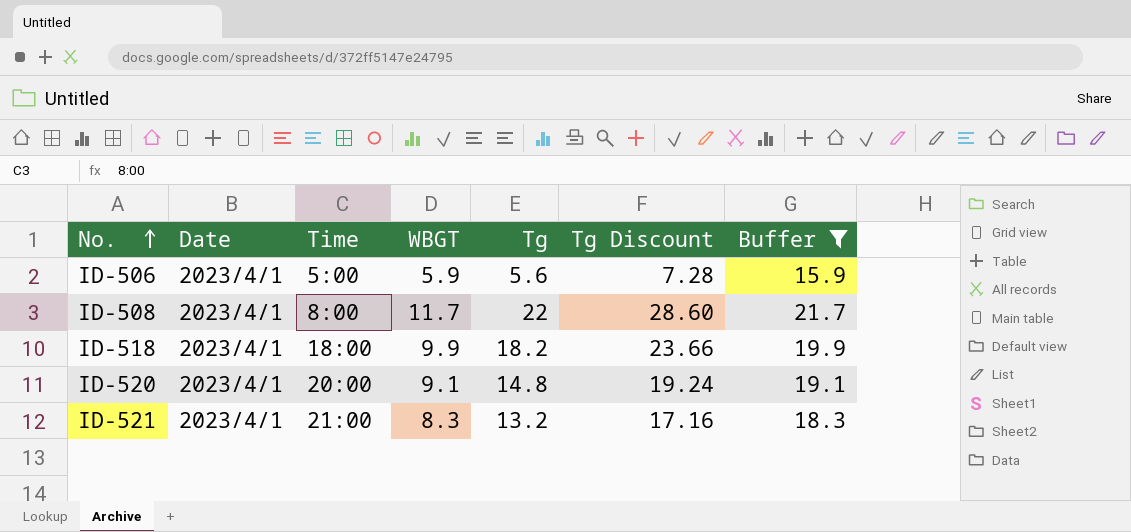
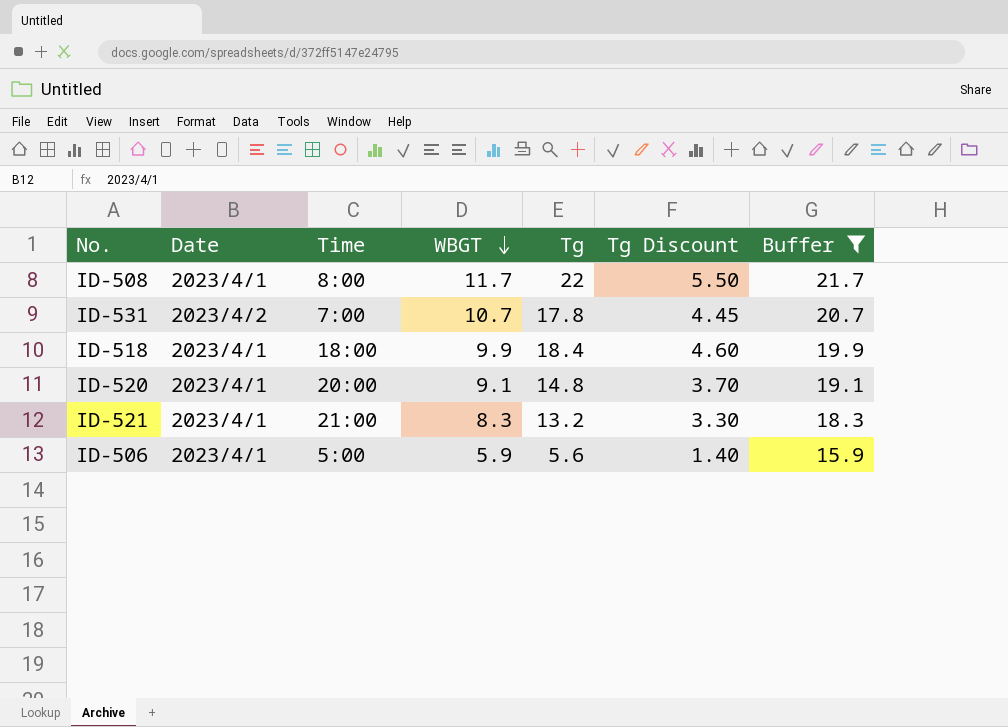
row order: No. ascending -> WBGT descending
column Tg Discount | formula: [Tg] * 1.3 -> [Tg] * 0.25
row ID-531: none -> 2023/4/2 | 7:00 | 10.7 | 17.8 | 4.45 | 20.7
ID-518 | Tg: 18.2 -> 18.4

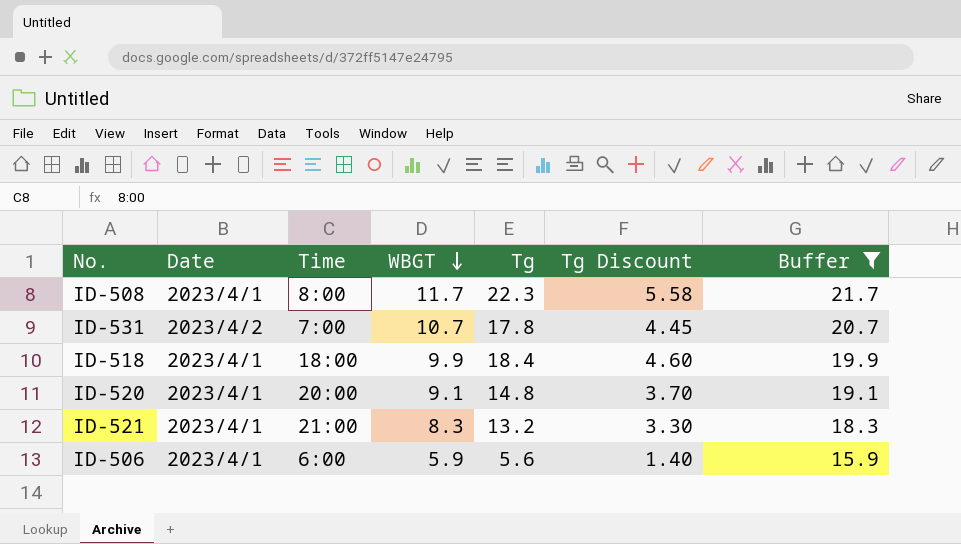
ID-508 | Tg: 22 -> 22.3
ID-508 | Tg Discount: 5.50 -> 5.58
ID-506 | Time: 5:00 -> 6:00

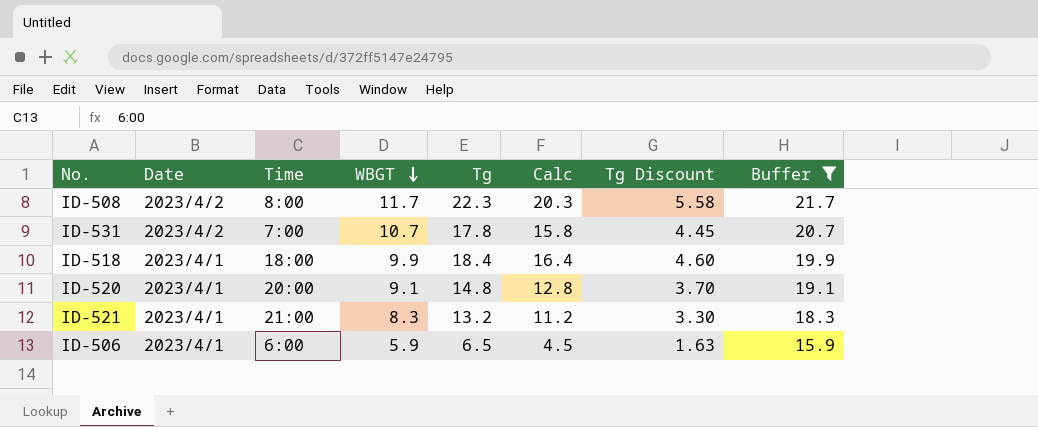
column Calc | formula: none -> [Tg] - 2
ID-508 | Date: 2023/4/1 -> 2023/4/2
ID-506 | Tg: 5.6 -> 6.5
ID-506 | Tg Discount: 1.40 -> 1.63

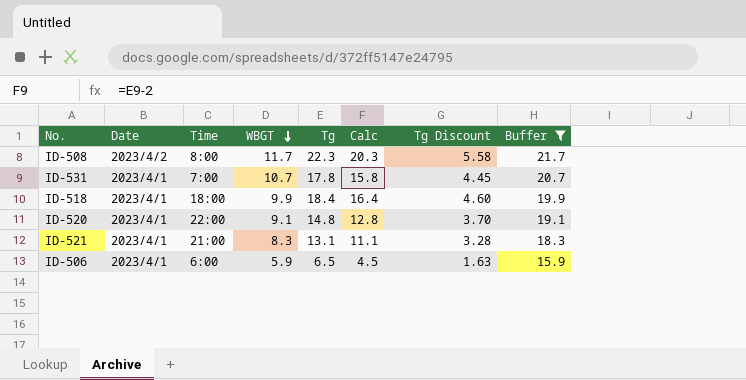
ID-531 | Date: 2023/4/2 -> 2023/4/1
ID-520 | Time: 20:00 -> 22:00
ID-521 | Tg: 13.2 -> 13.1
ID-521 | Calc: 11.2 -> 11.1
ID-521 | Tg Discount: 3.30 -> 3.28

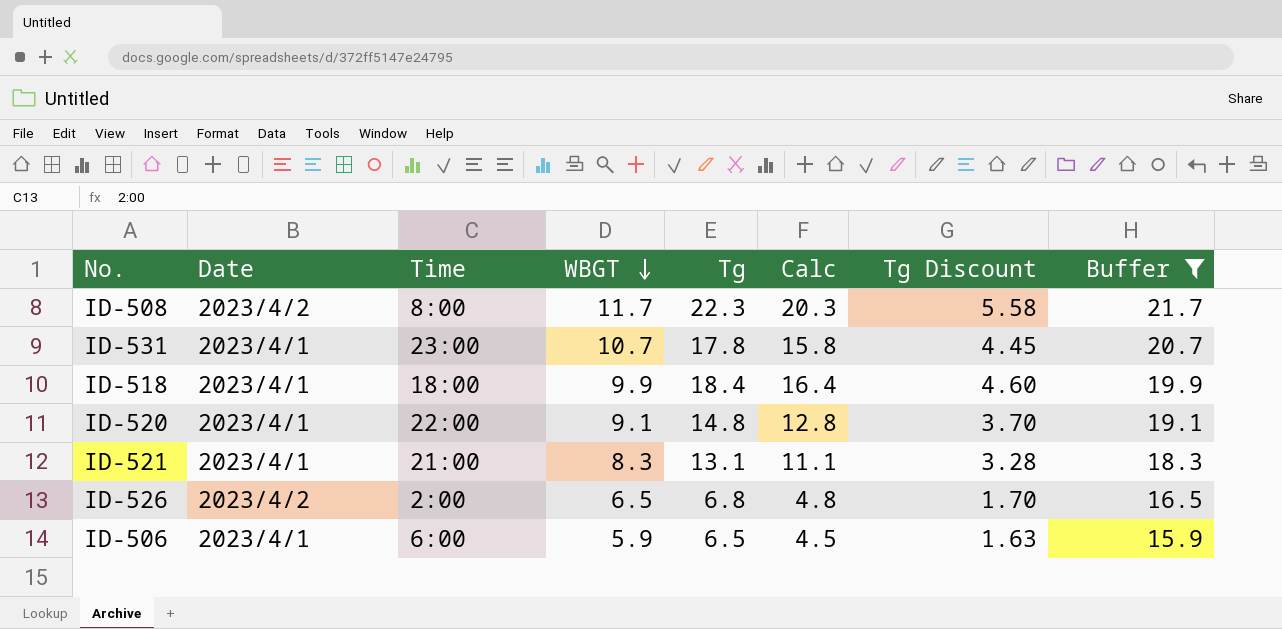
ID-531 | Time: 7:00 -> 23:00
row ID-526: none -> 2023/4/2 | 2:00 | 6.5 | 6.8 | 4.8 | 1.70 | 16.5

